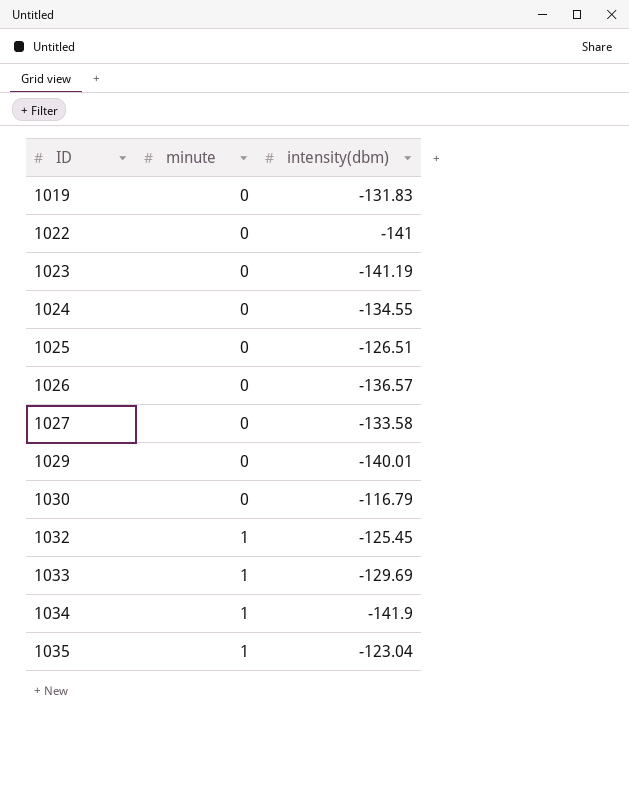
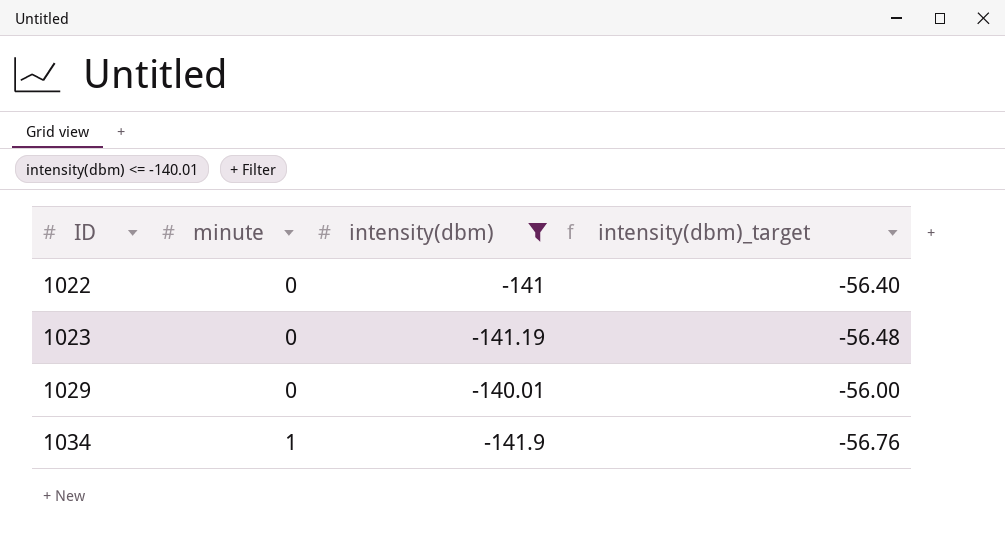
filter: none -> intensity(dbm) <= -140.01
column intensity(dbm)_target | formula: none -> [intensity(dbm)] * 0.4

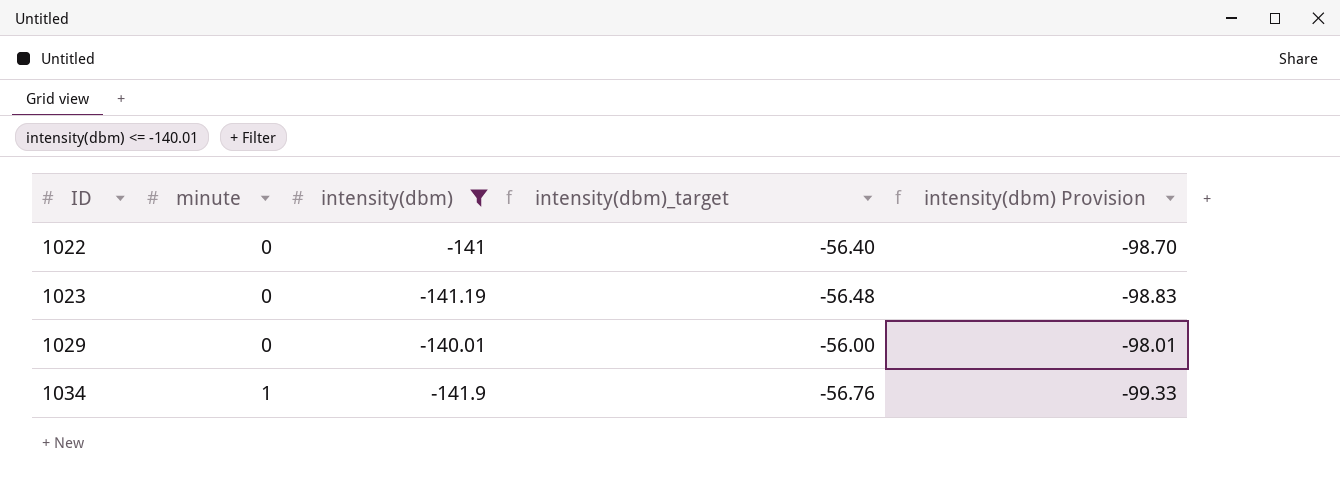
column intensity(dbm) Provision | formula: none -> [intensity(dbm)] * 0.7

